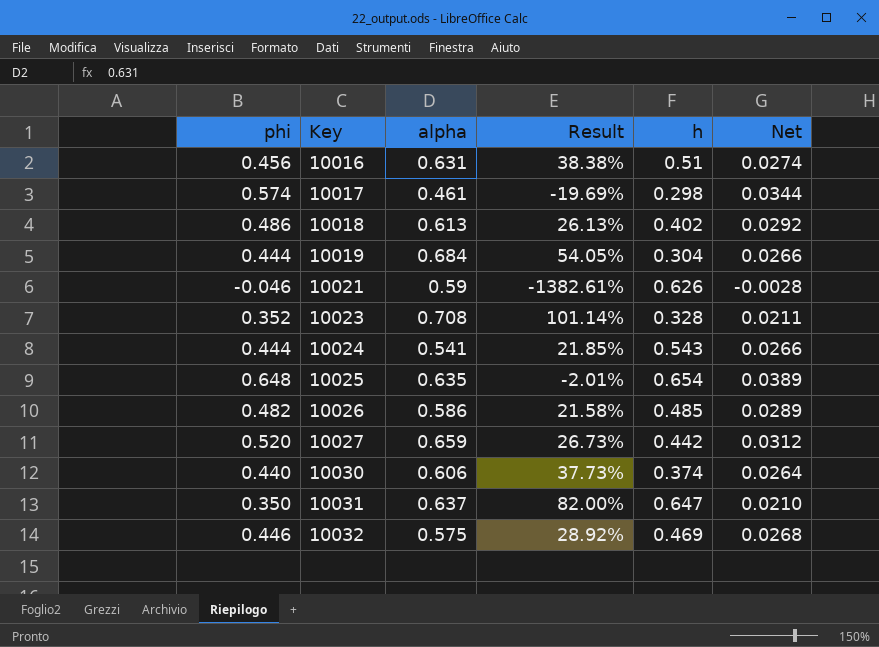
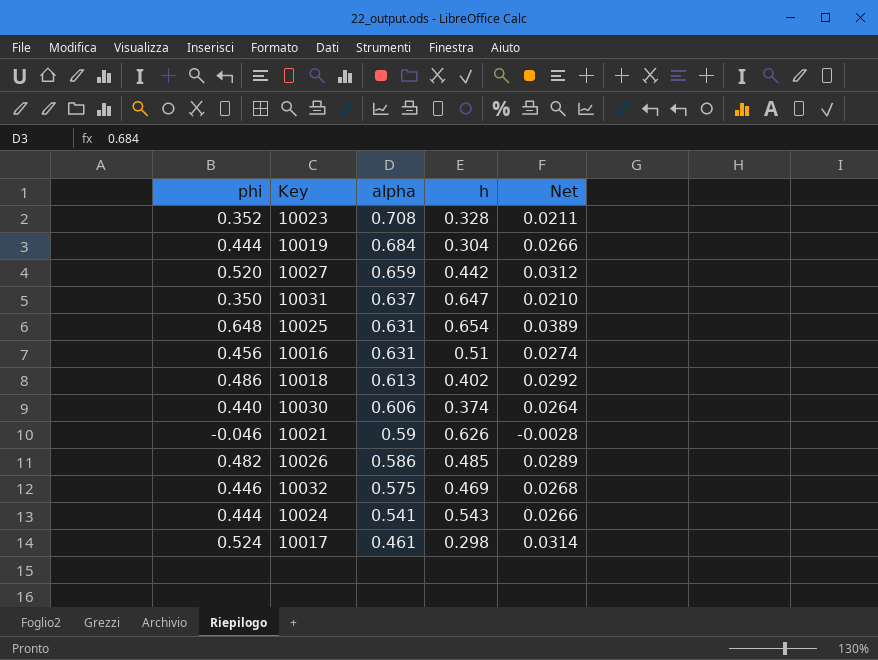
row order: Key ascending -> alpha descending
column Result | formula: ([alpha] - [phi]) / [phi] -> none
10025 | alpha: 0.635 -> 0.631
10017 | phi: 0.574 -> 0.524
10017 | Net: 0.0344 -> 0.0314

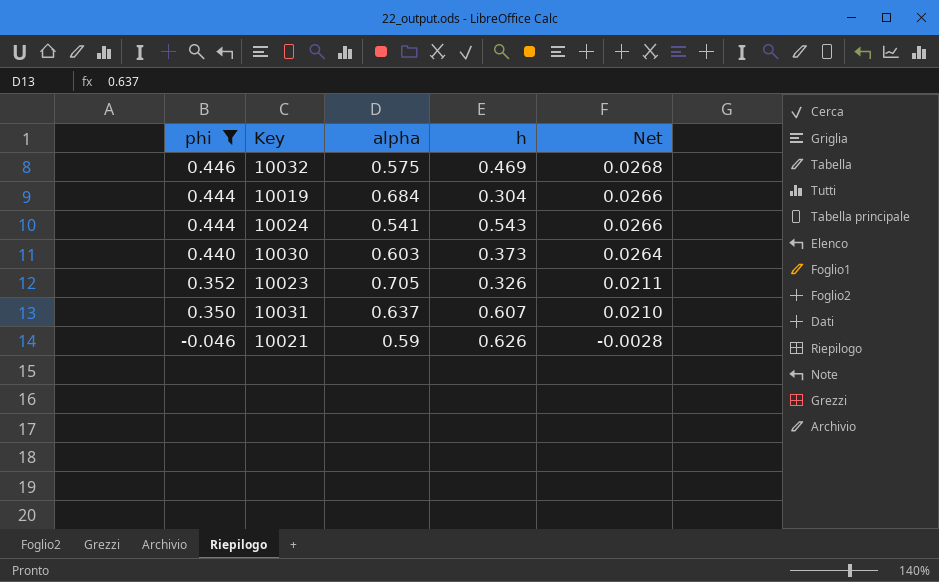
filter: none -> phi <= 0.446
row order: alpha descending -> phi descending
10030 | alpha: 0.606 -> 0.603
10030 | h: 0.374 -> 0.373
10023 | alpha: 0.708 -> 0.705
10023 | h: 0.328 -> 0.326
10031 | h: 0.647 -> 0.607

